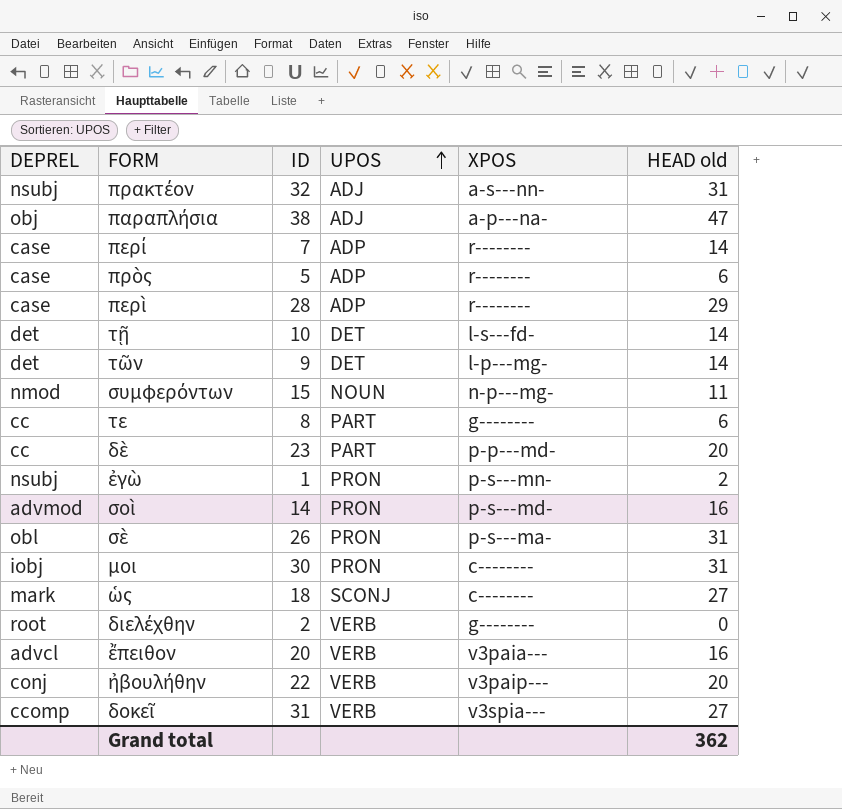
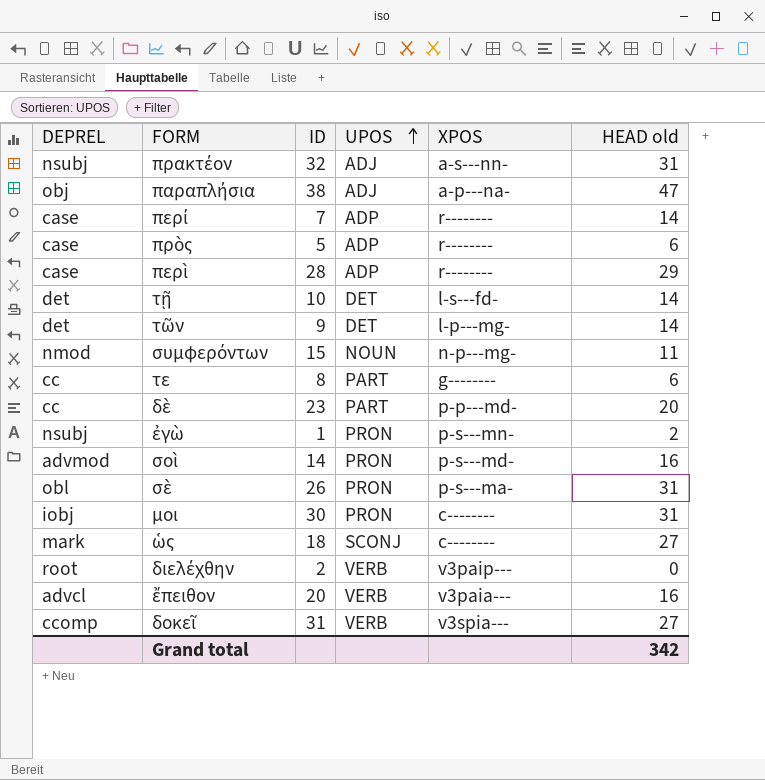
row ἠβουλήθην: conj | 22 | VERB | v3paip--- | 20 -> none
διελέχθην | XPOS: g-------- -> v3paip---
Grand total | HEAD old: 362 -> 342

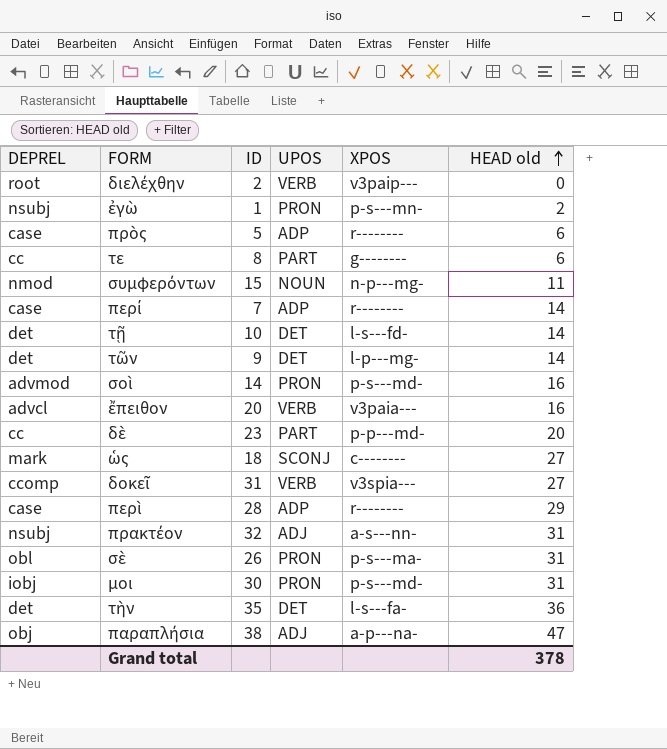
row order: UPOS ascending -> HEAD old ascending
μοι | XPOS: c-------- -> p-s---md-
row τὴν: none -> det | 35 | DET | l-s---fa- | 36
Grand total | HEAD old: 342 -> 378

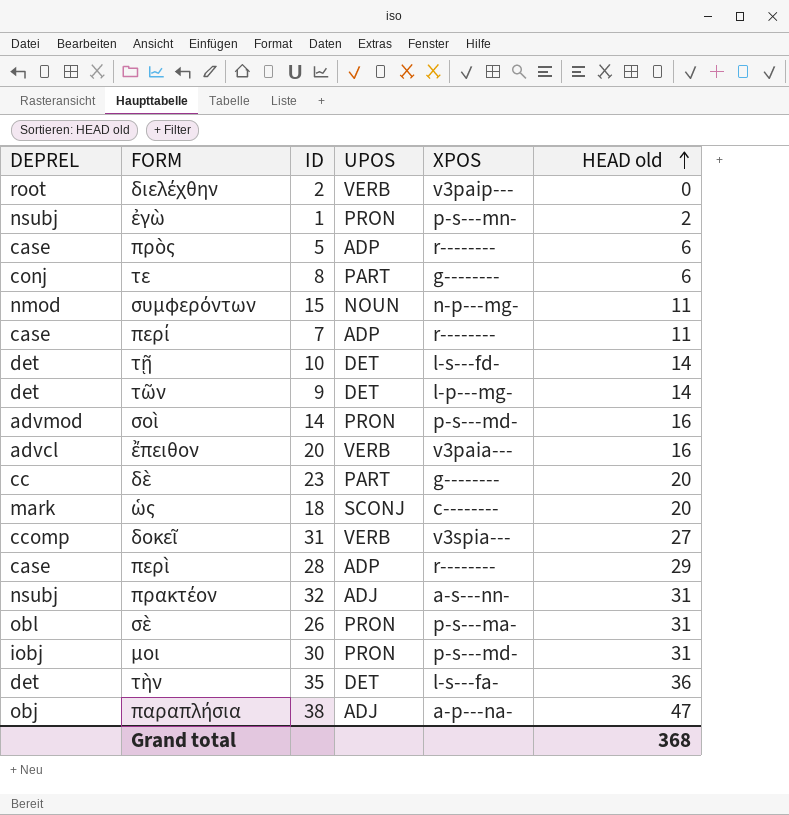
τε | DEPREL: cc -> conj
περί | HEAD old: 14 -> 11
δὲ | XPOS: p-p---md- -> g--------
ὡς | HEAD old: 27 -> 20
Grand total | HEAD old: 378 -> 368

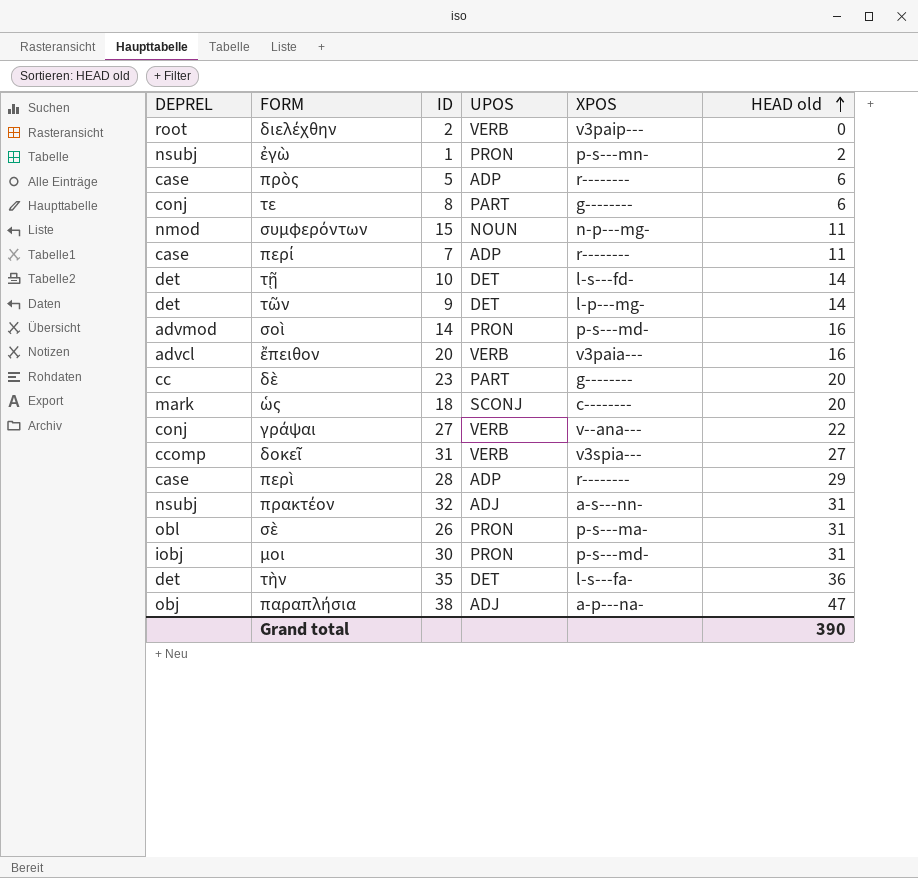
row γράψαι: none -> conj | 27 | VERB | v--ana--- | 22
Grand total | HEAD old: 368 -> 390

